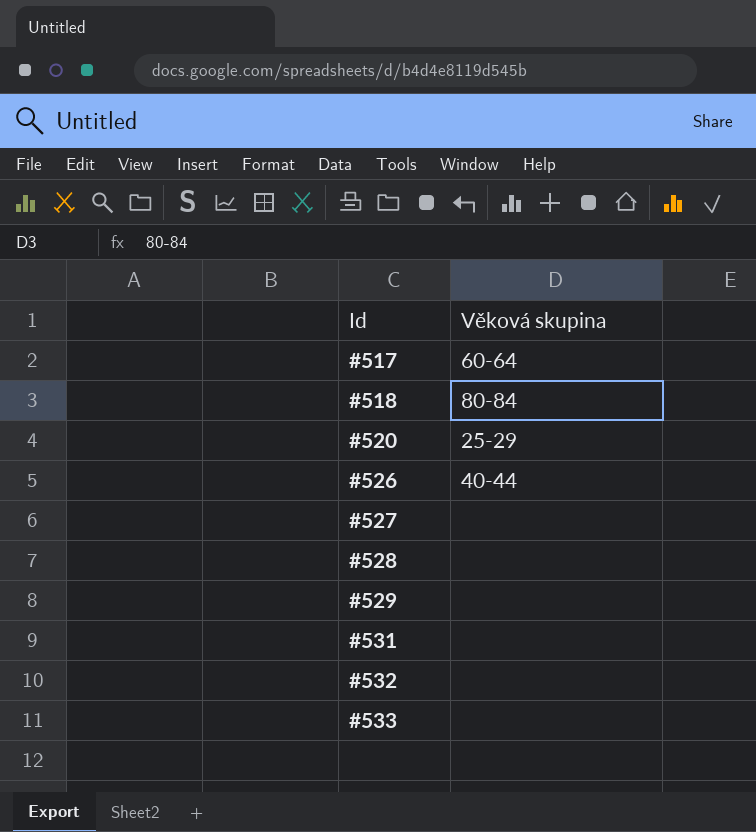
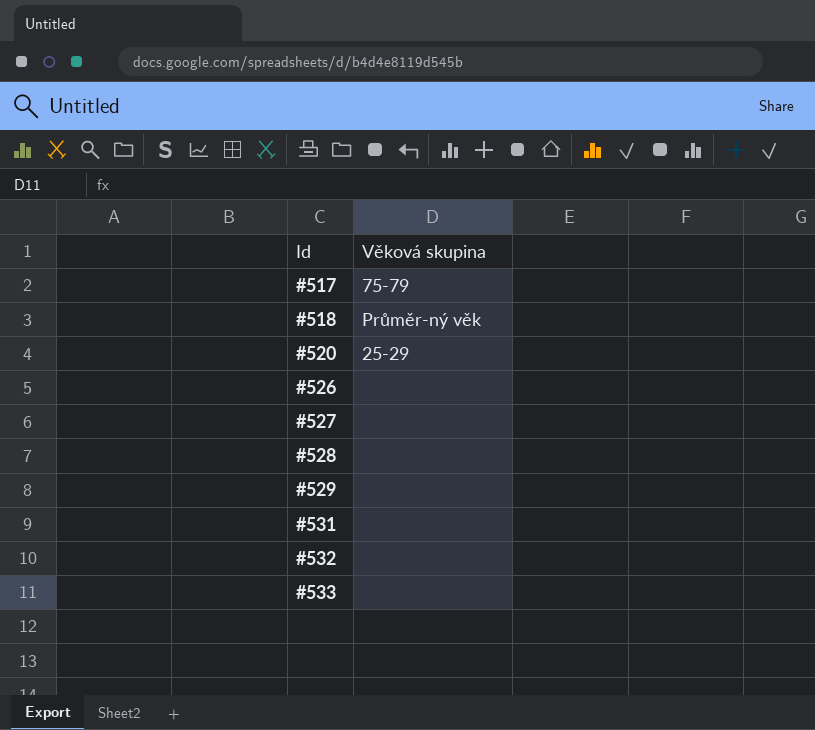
#517 | Věková skupina: 60-64 -> 75-79
#518 | Věková skupina: 80-84 -> Průměr-ný věk
#526 | Věková skupina: 40-44 -> none

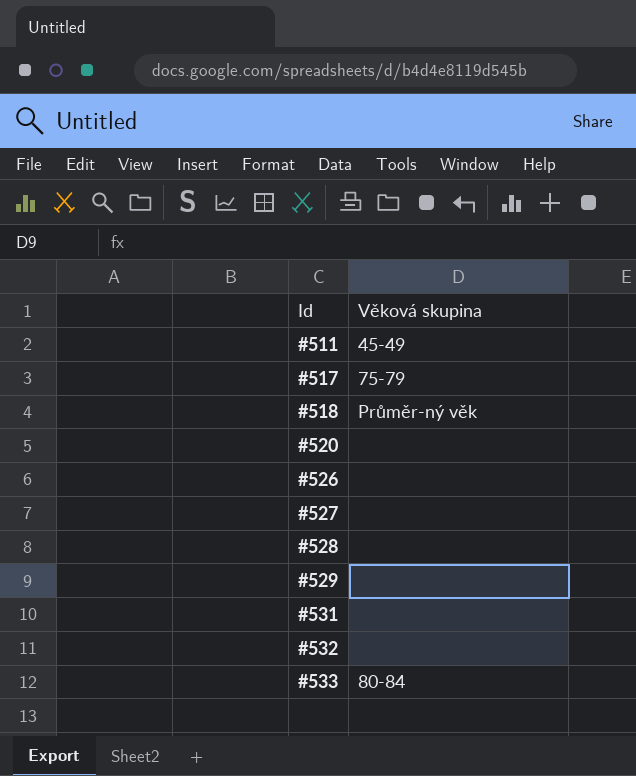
row #511: none -> 45-49
#520 | Věková skupina: 25-29 -> none
#533 | Věková skupina: none -> 80-84

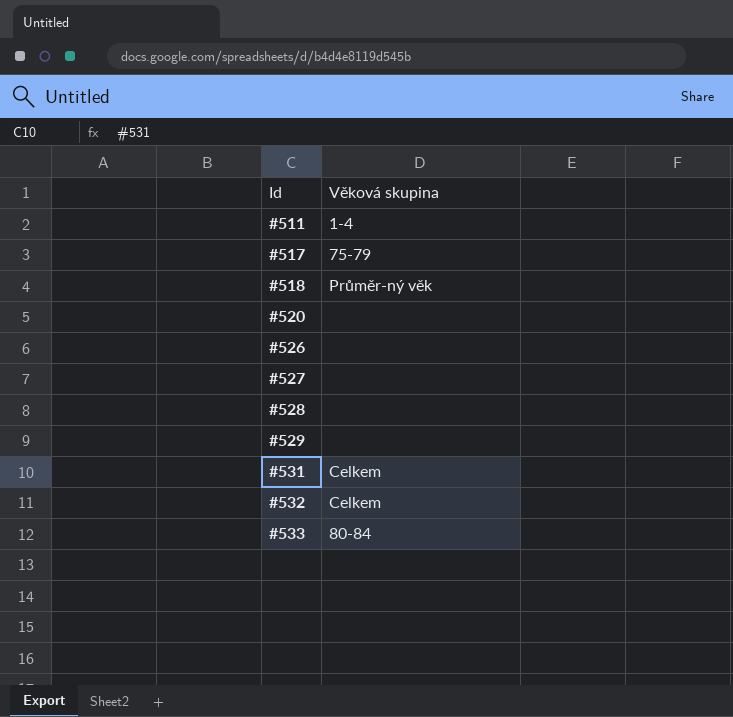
#511 | Věková skupina: 45-49 -> 1-4
#531 | Věková skupina: none -> Celkem
#532 | Věková skupina: none -> Celkem

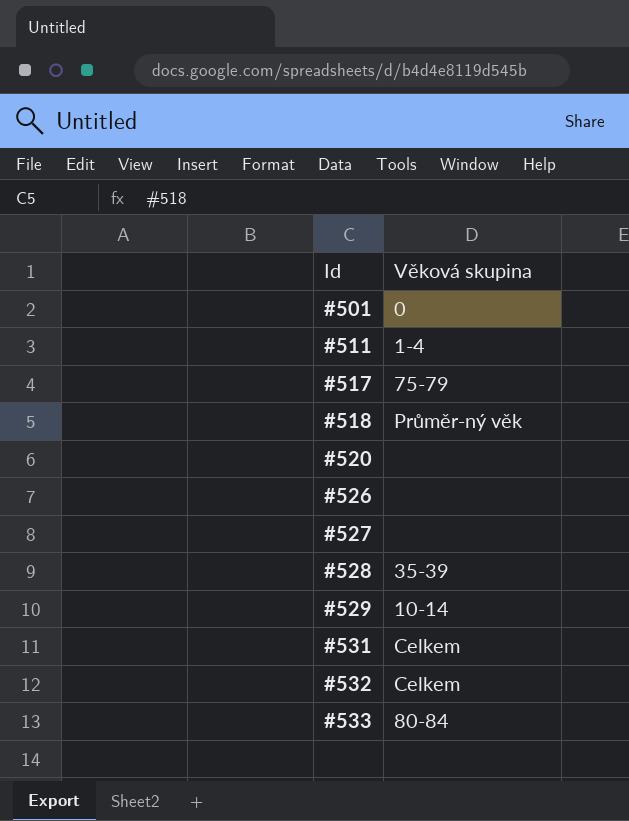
row #501: none -> 0
#528 | Věková skupina: none -> 35-39
#529 | Věková skupina: none -> 10-14

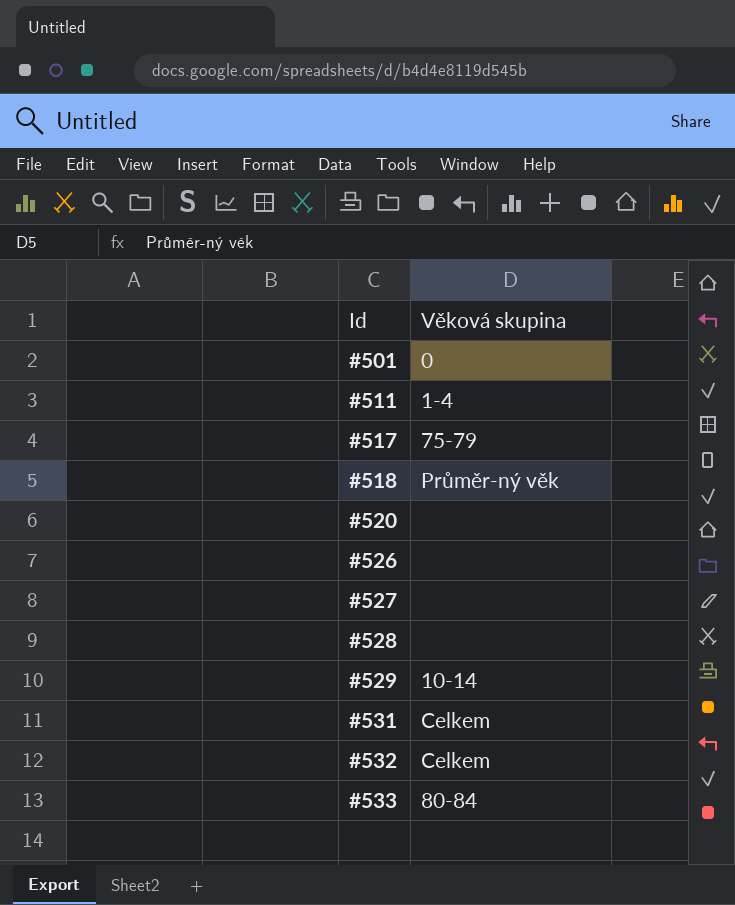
#528 | Věková skupina: 35-39 -> none

